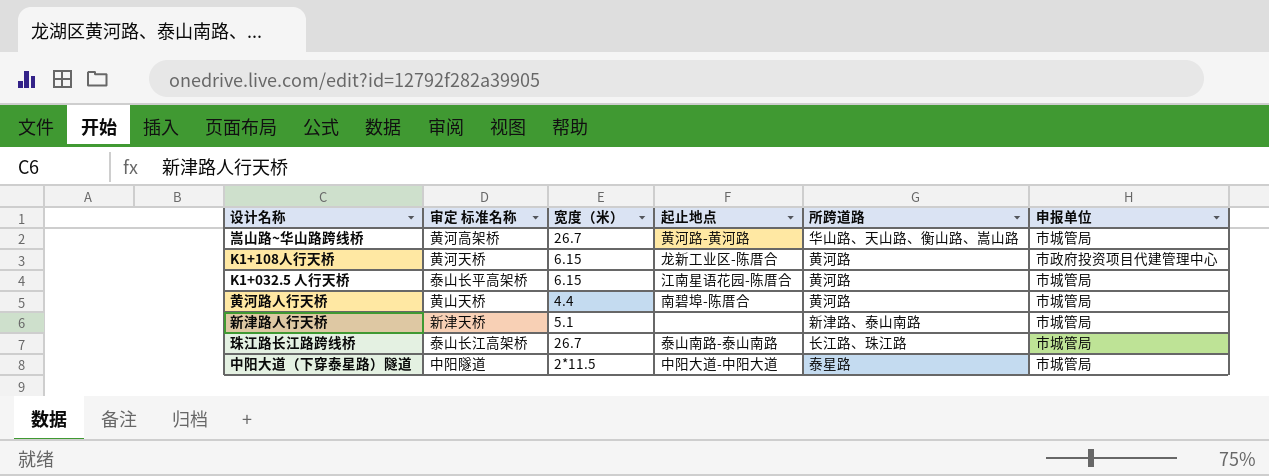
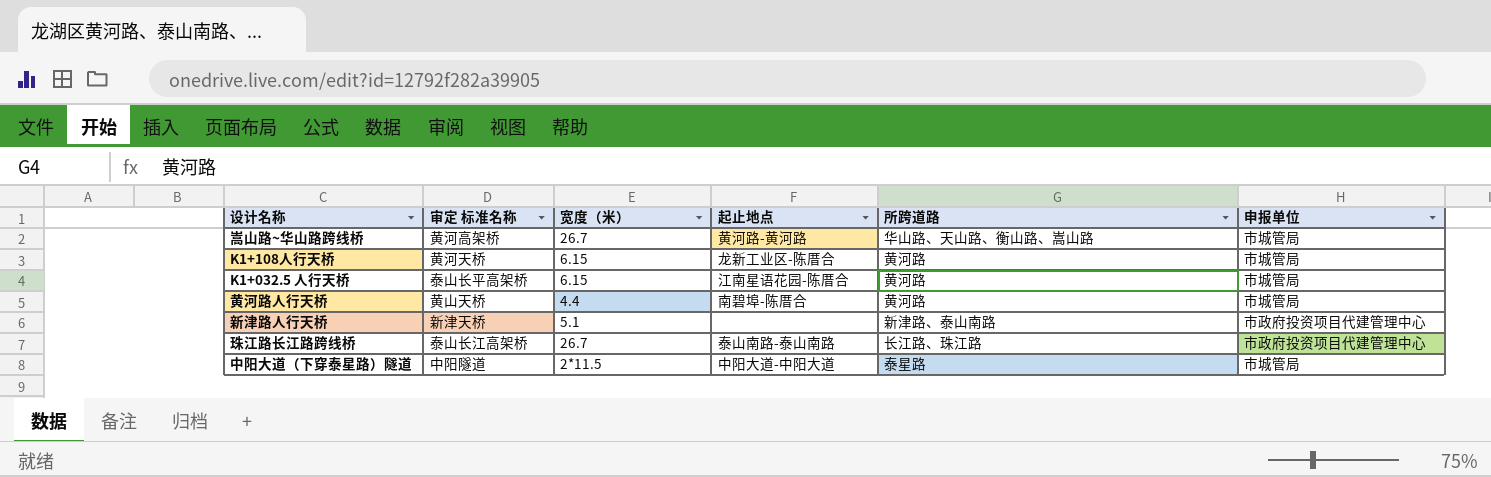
K1+108人行天桥 | 申报单位: 市政府投资项目代建管理中心 -> 市城管局
新津路人行天桥 | 申报单位: 市城管局 -> 市政府投资项目代建管理中心
珠江路长江路跨线桥 | 申报单位: 市城管局 -> 市政府投资项目代建管理中心

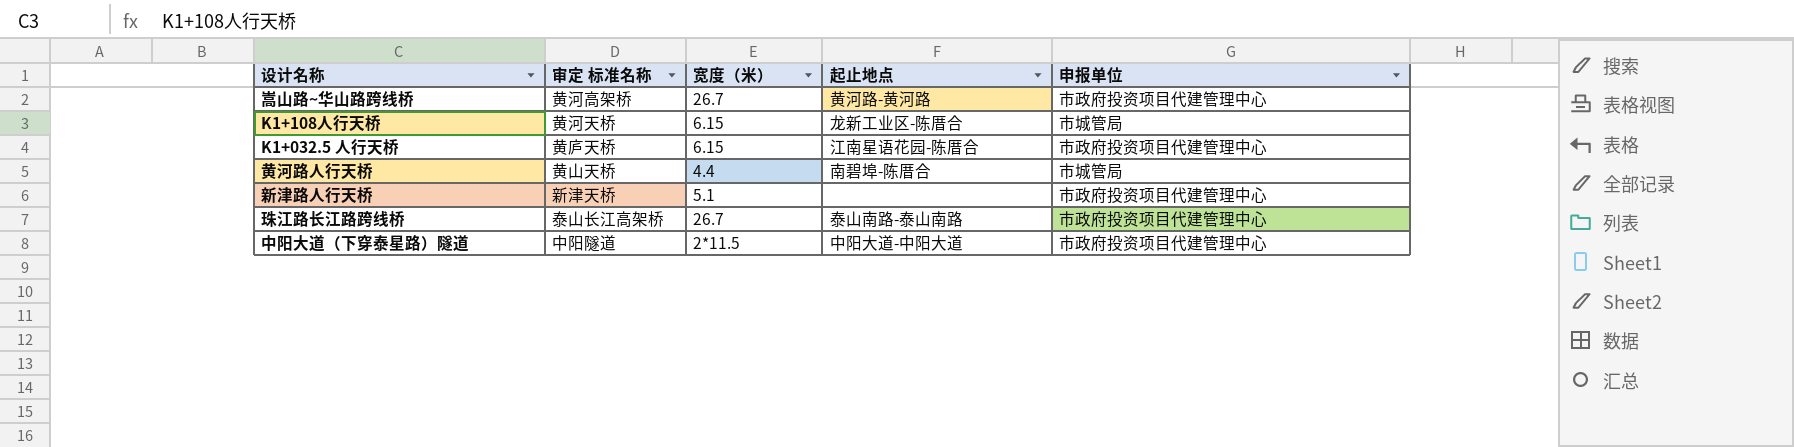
column 所跨道路 | position: 5 -> none
嵩山路~华山路跨线桥 | 申报单位: 市城管局 -> 市政府投资项目代建管理中心
K1+032.5 人行天桥 | 审定 标准名称: 泰山长平高架桥 -> 黄庐天桥
K1+032.5 人行天桥 | 申报单位: 市城管局 -> 市政府投资项目代建管理中心
中阳大道（下穿泰星路）隧道 | 申报单位: 市城管局 -> 市政府投资项目代建管理中心

